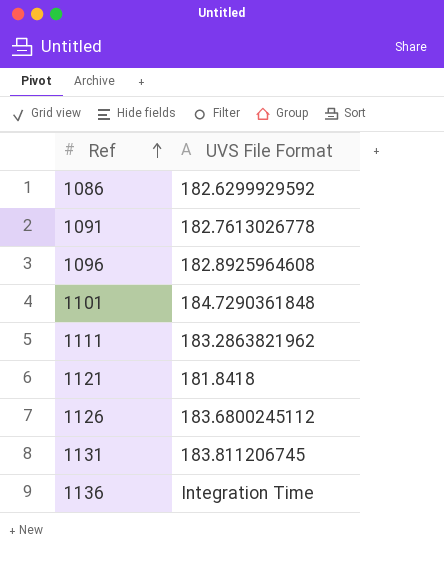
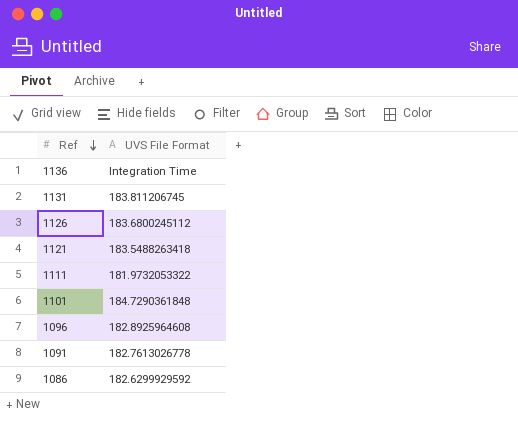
row order: Ref ascending -> Ref descending
1121 | UVS File Format: 181.8418 -> 183.5488263418
1111 | UVS File Format: 183.2863821962 -> 181.9732053322

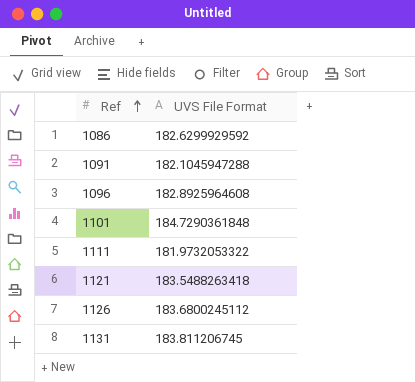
row order: Ref descending -> Ref ascending
row 1136: Integration Time -> none
1091 | UVS File Format: 182.7613026778 -> 182.1045947288

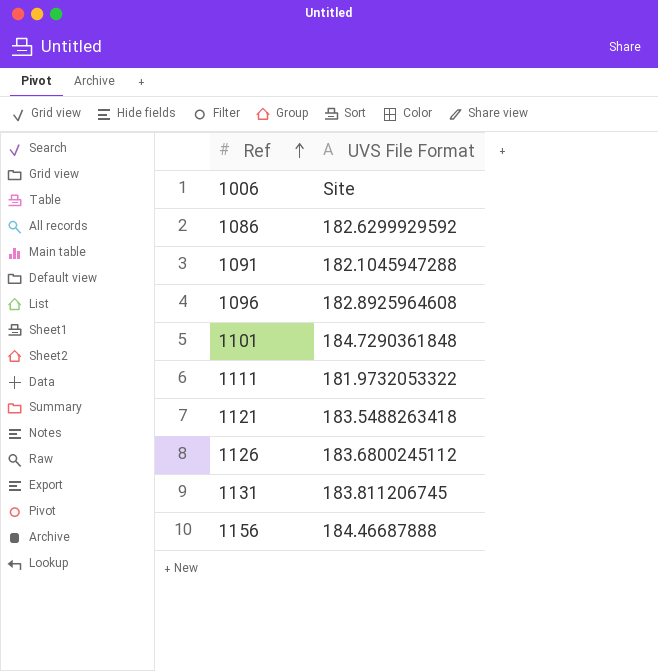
row 1006: none -> Site
row 1156: none -> 184.46687888

